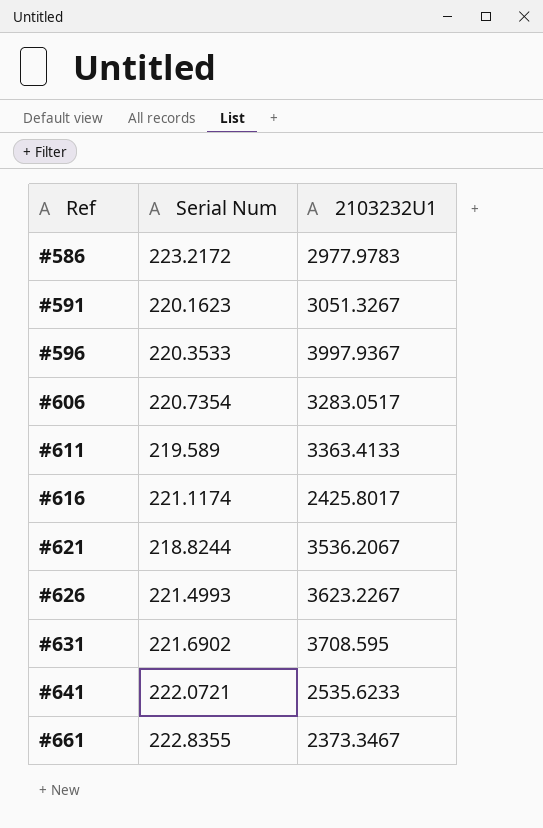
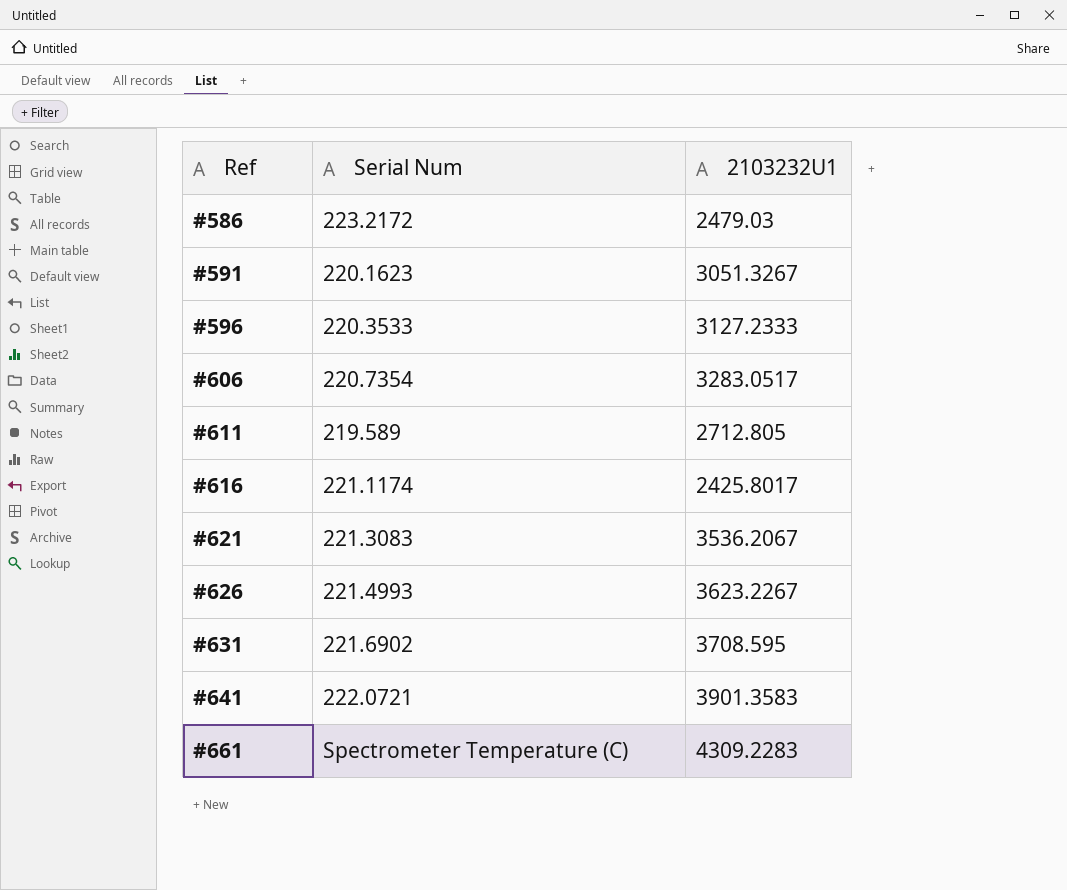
#586 | 2103232U1: 2977.9783 -> 2479.03
#596 | 2103232U1: 3997.9367 -> 3127.2333
#611 | 2103232U1: 3363.4133 -> 2712.805
#621 | Serial Num: 218.8244 -> 221.3083
#641 | 2103232U1: 2535.6233 -> 3901.3583
#661 | Serial Num: 222.8355 -> Spectrometer Temperature (C)
#661 | 2103232U1: 2373.3467 -> 4309.2283

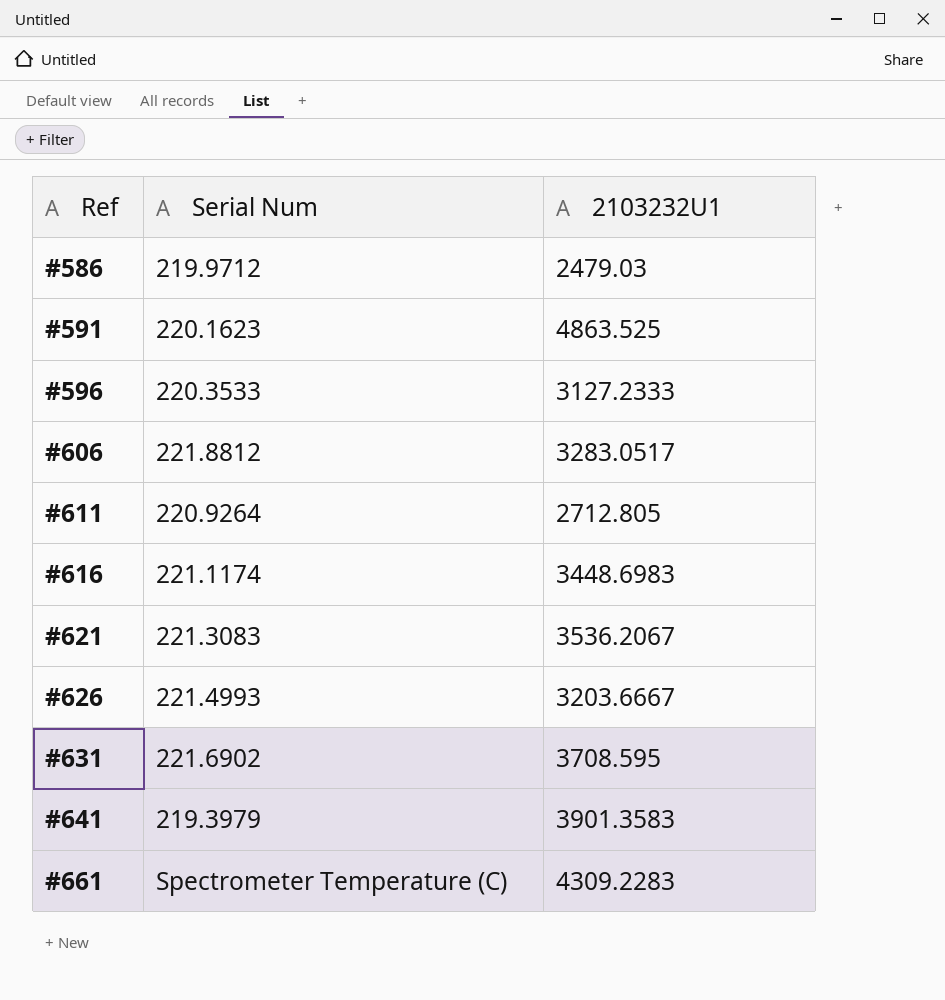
#586 | Serial Num: 223.2172 -> 219.9712
#591 | 2103232U1: 3051.3267 -> 4863.525
#606 | Serial Num: 220.7354 -> 221.8812
#611 | Serial Num: 219.589 -> 220.9264
#616 | 2103232U1: 2425.8017 -> 3448.6983
#626 | 2103232U1: 3623.2267 -> 3203.6667
#641 | Serial Num: 222.0721 -> 219.3979

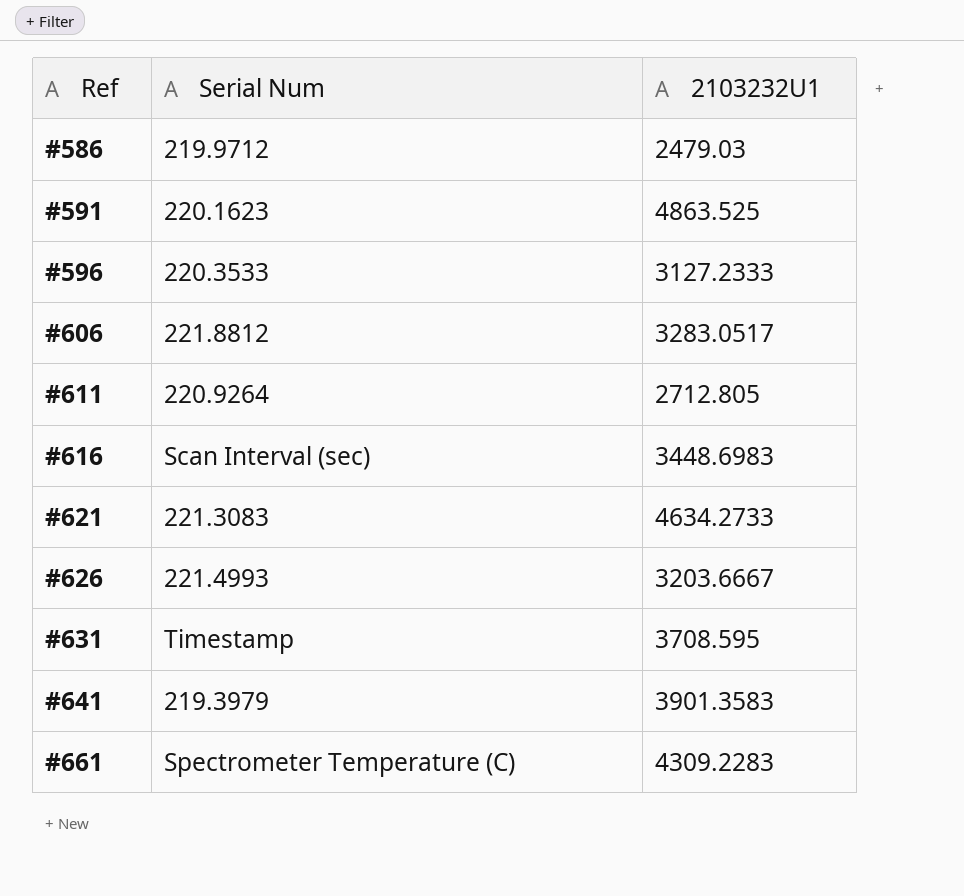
#616 | Serial Num: 221.1174 -> Scan Interval (sec)
#621 | 2103232U1: 3536.2067 -> 4634.2733
#631 | Serial Num: 221.6902 -> Timestamp

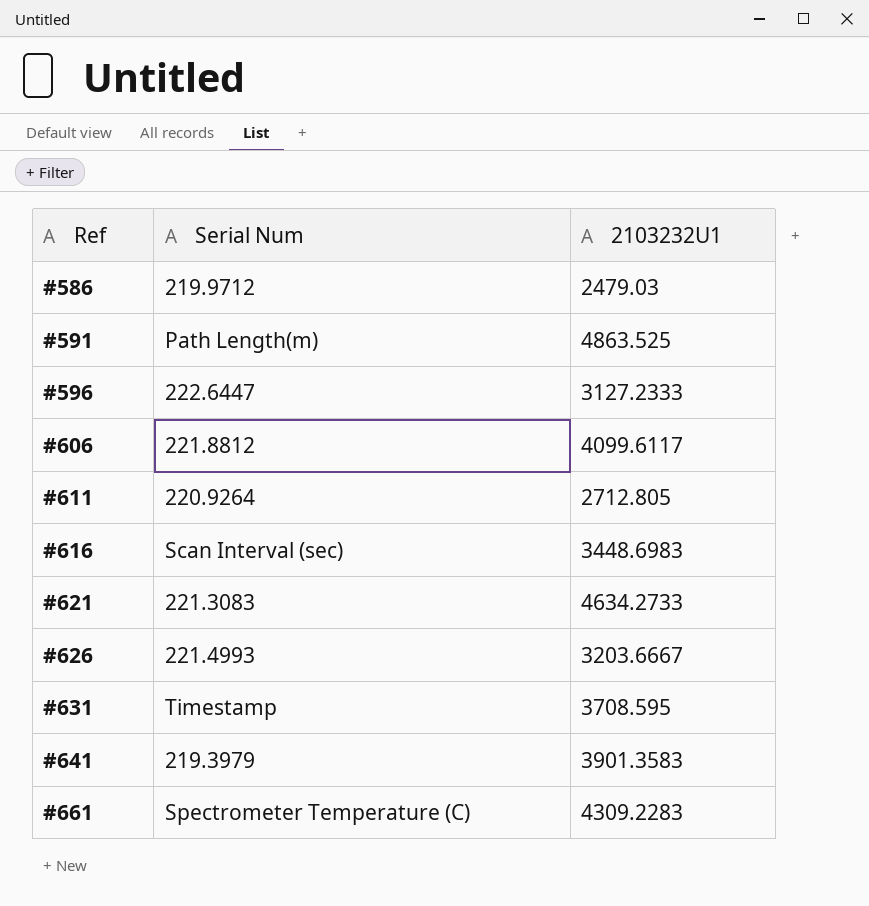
#591 | Serial Num: 220.1623 -> Path Length(m)
#596 | Serial Num: 220.3533 -> 222.6447
#606 | 2103232U1: 3283.0517 -> 4099.6117

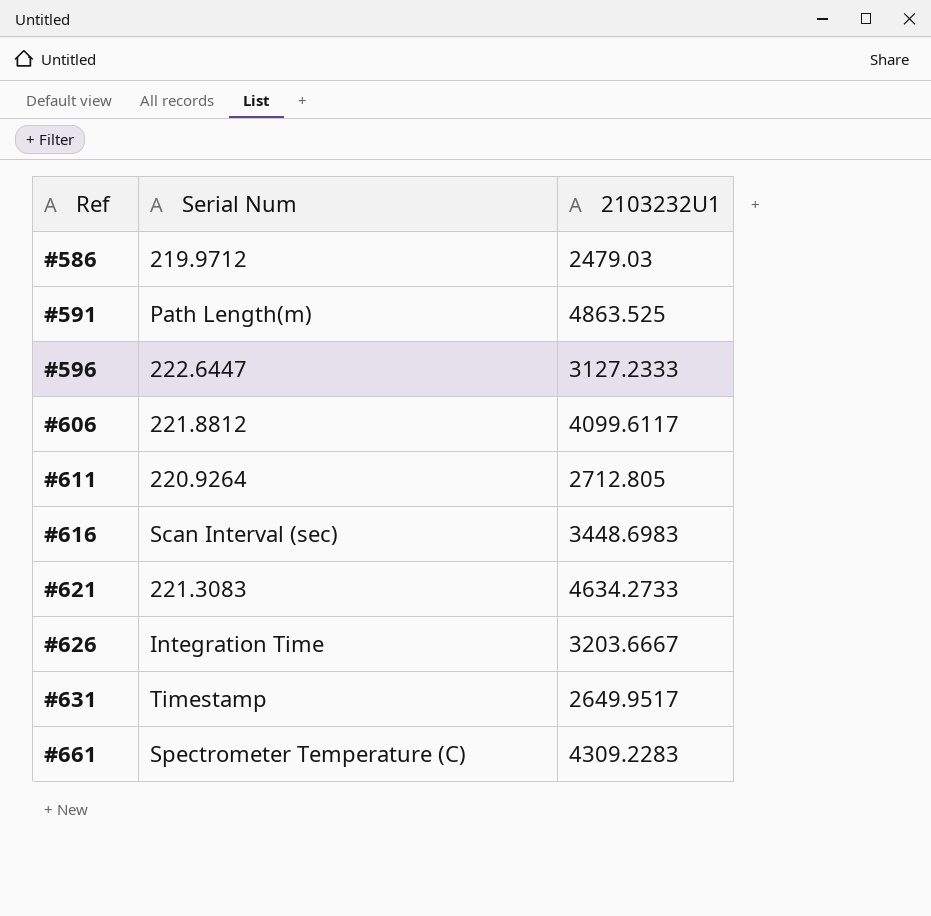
row #641: 219.3979 | 3901.3583 -> none
#626 | Serial Num: 221.4993 -> Integration Time
#631 | 2103232U1: 3708.595 -> 2649.9517

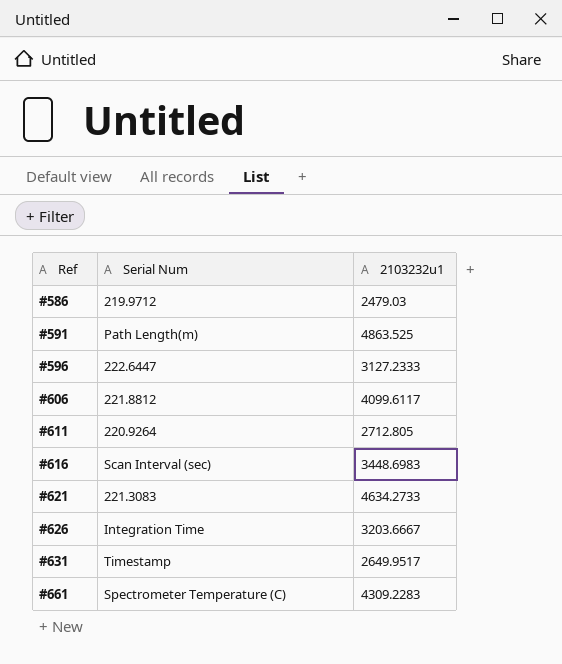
column name: 2103232U1 -> 2103232u1

